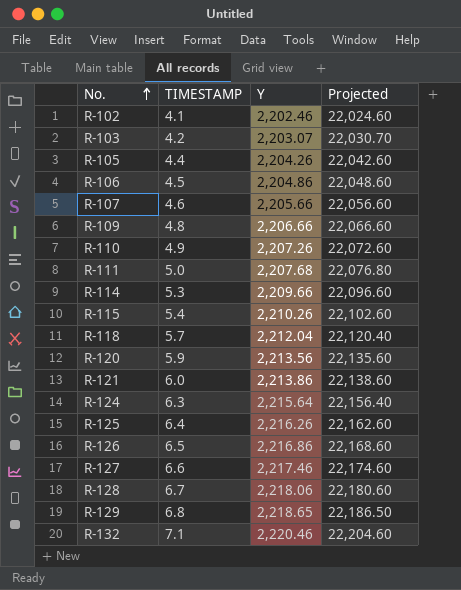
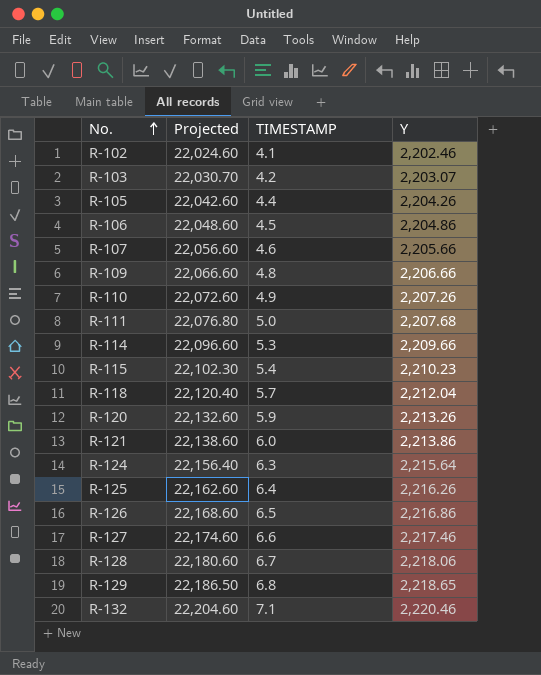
column Projected | position: 4 -> 2
R-115 | Projected: 22,102.60 -> 22,102.30
R-115 | Y: 2,210.26 -> 2,210.23
R-120 | Projected: 22,135.60 -> 22,132.60
R-120 | Y: 2,213.56 -> 2,213.26

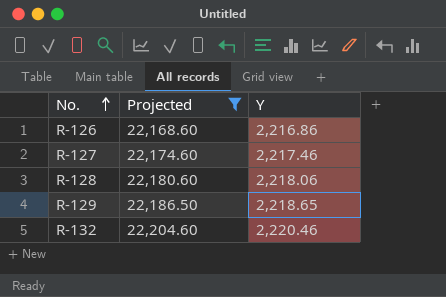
filter: none -> Projected >= 22,168.60
column TIMESTAMP | position: 3 -> none

